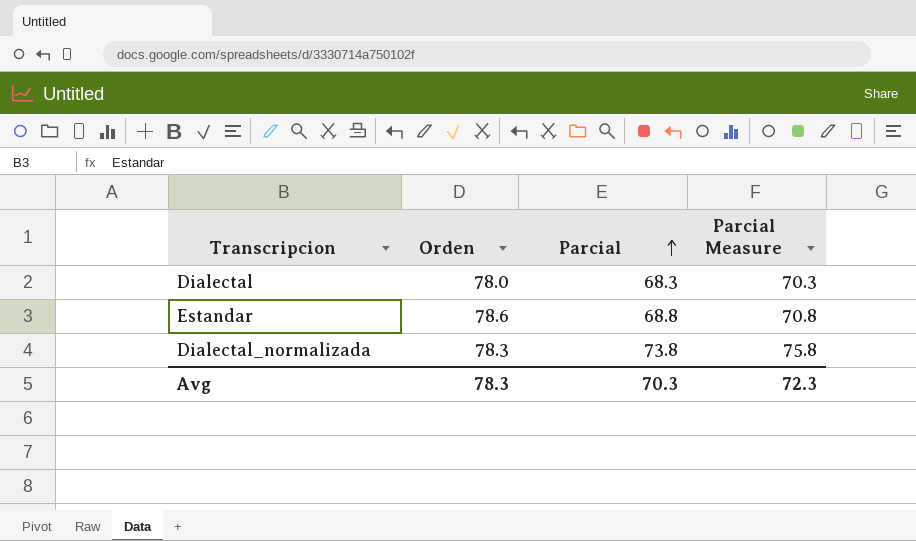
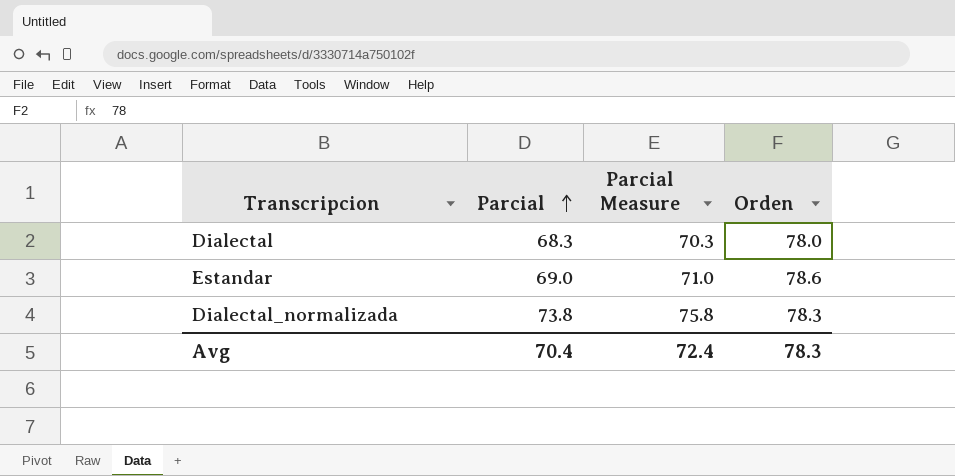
column Orden | position: 2 -> 4
Estandar | Parcial: 68.8 -> 69.0
Estandar | Parcial Measure: 70.8 -> 71.0
Avg | Parcial: 70.3 -> 70.4
Avg | Parcial Measure: 72.3 -> 72.4

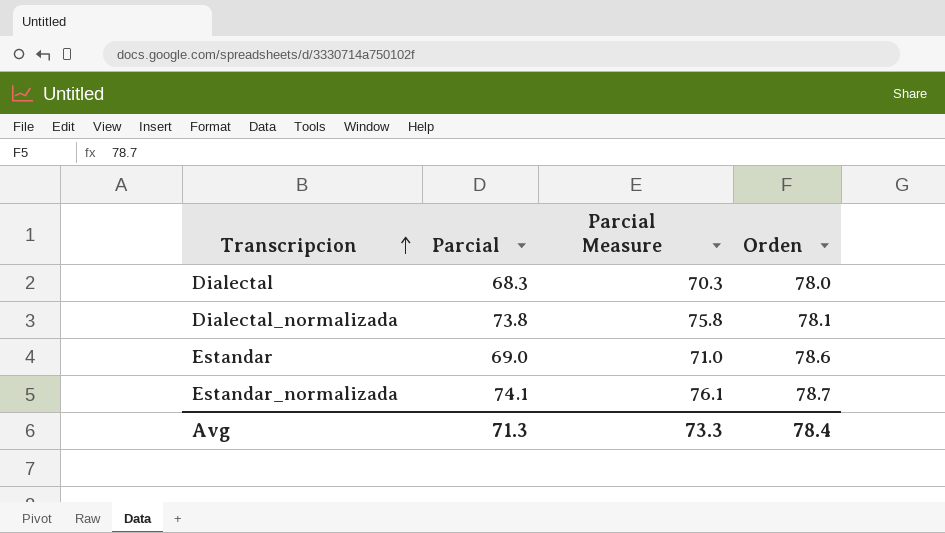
row order: Parcial ascending -> Transcripcion ascending
Dialectal_normalizada | Orden: 78.3 -> 78.1
row Estandar_normalizada: none -> 74.1 | 76.1 | 78.7
Avg | Parcial: 70.4 -> 71.3
Avg | Parcial Measure: 72.4 -> 73.3
Avg | Orden: 78.3 -> 78.4

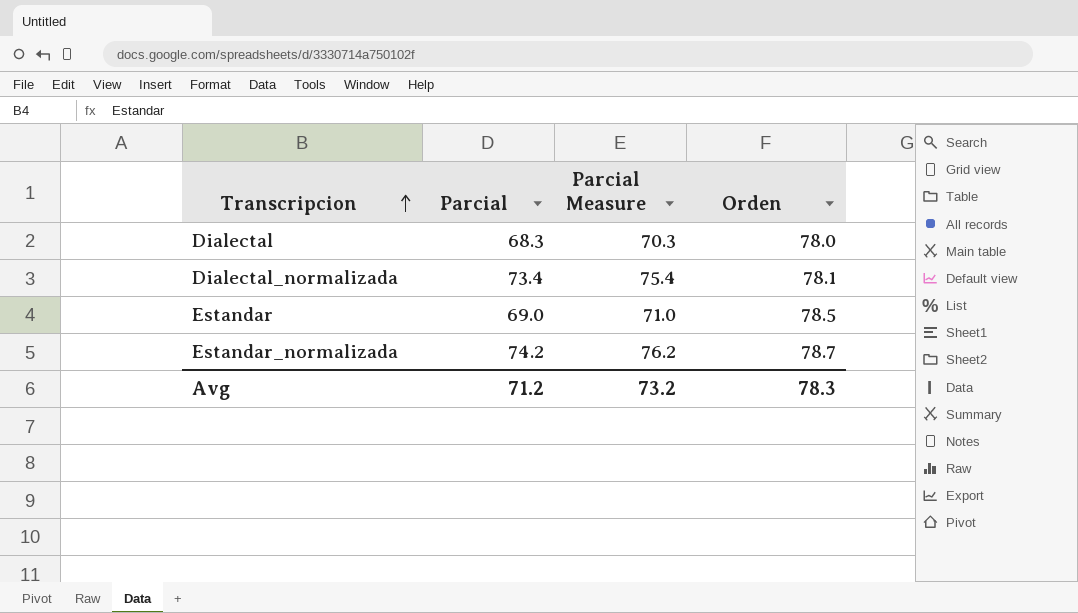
Dialectal_normalizada | Parcial: 73.8 -> 73.4
Dialectal_normalizada | Parcial Measure: 75.8 -> 75.4
Estandar | Orden: 78.6 -> 78.5
Estandar_normalizada | Parcial: 74.1 -> 74.2
Estandar_normalizada | Parcial Measure: 76.1 -> 76.2
Avg | Parcial: 71.3 -> 71.2
Avg | Parcial Measure: 73.3 -> 73.2
Avg | Orden: 78.4 -> 78.3

